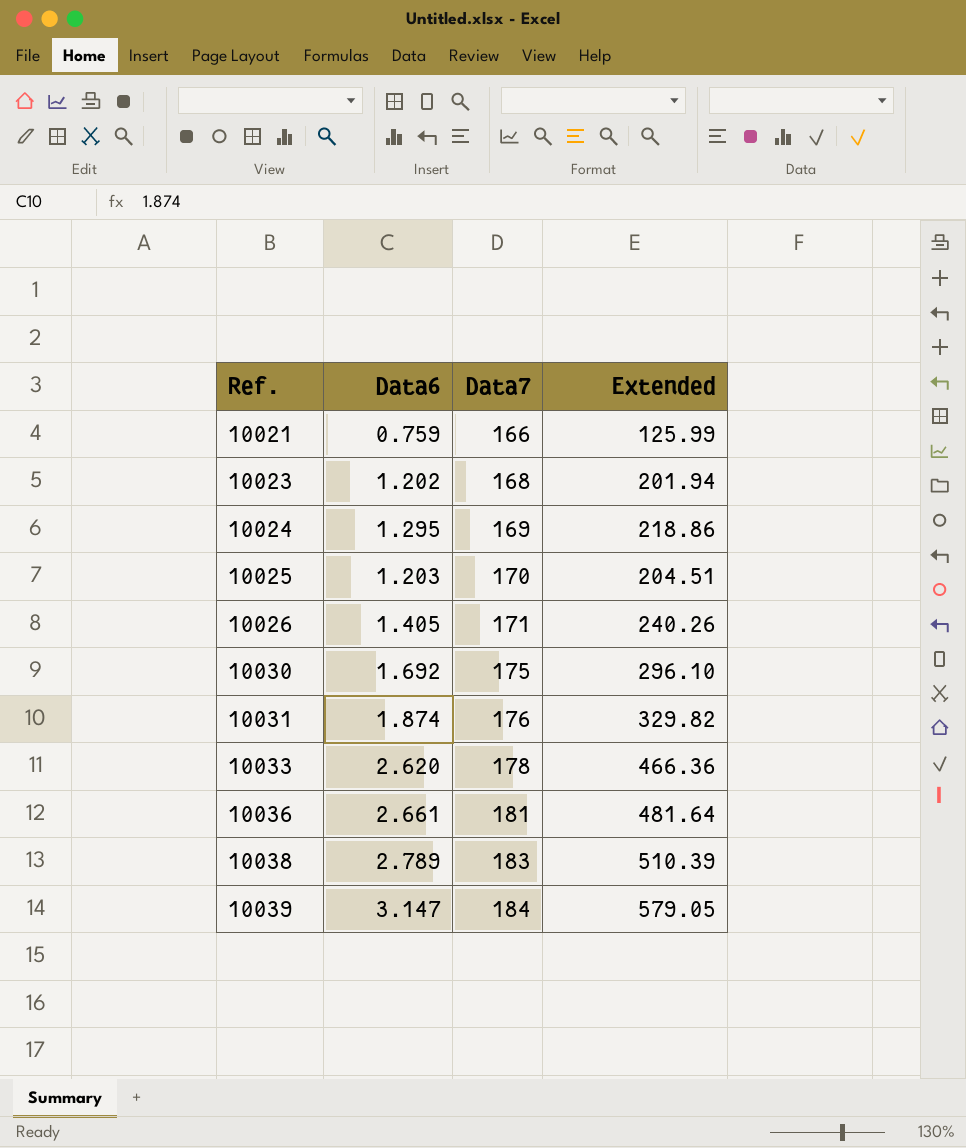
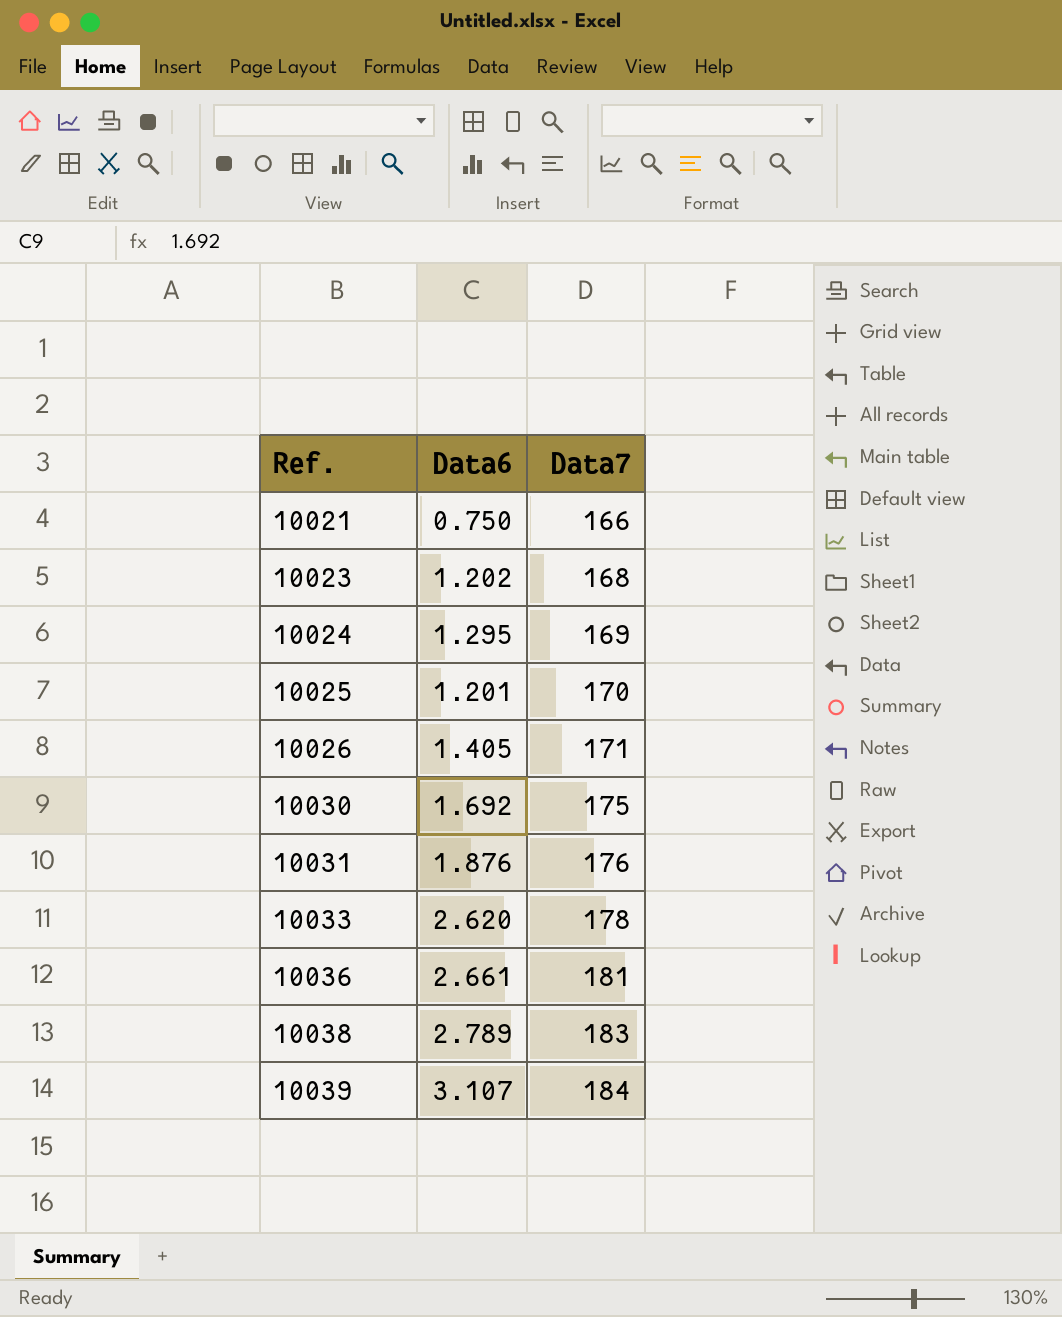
column Extended | formula: [Data6] * [Data7] -> none
10021 | Data6: 0.759 -> 0.750
10025 | Data6: 1.203 -> 1.201
10031 | Data6: 1.874 -> 1.876
10039 | Data6: 3.147 -> 3.107

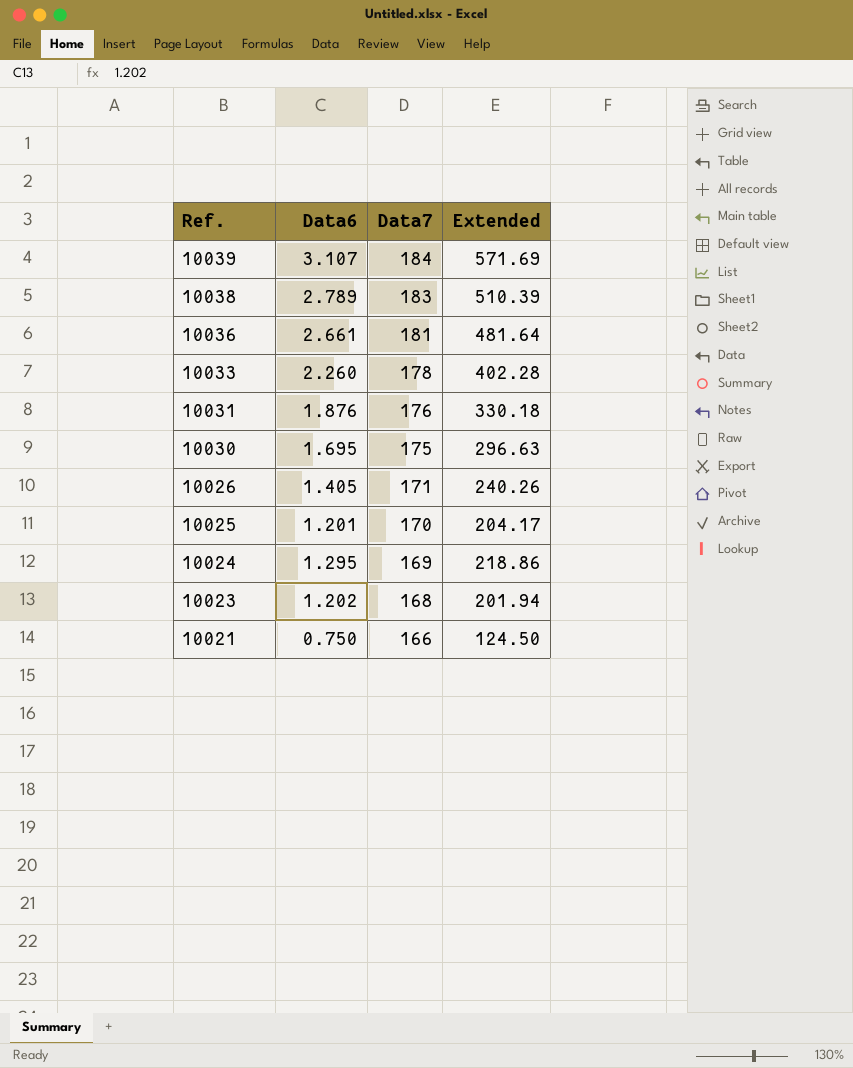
row order: Ref. ascending -> Ref. descending
column Extended | formula: none -> [Data6] * [Data7]
10033 | Data6: 2.620 -> 2.260
10030 | Data6: 1.692 -> 1.695

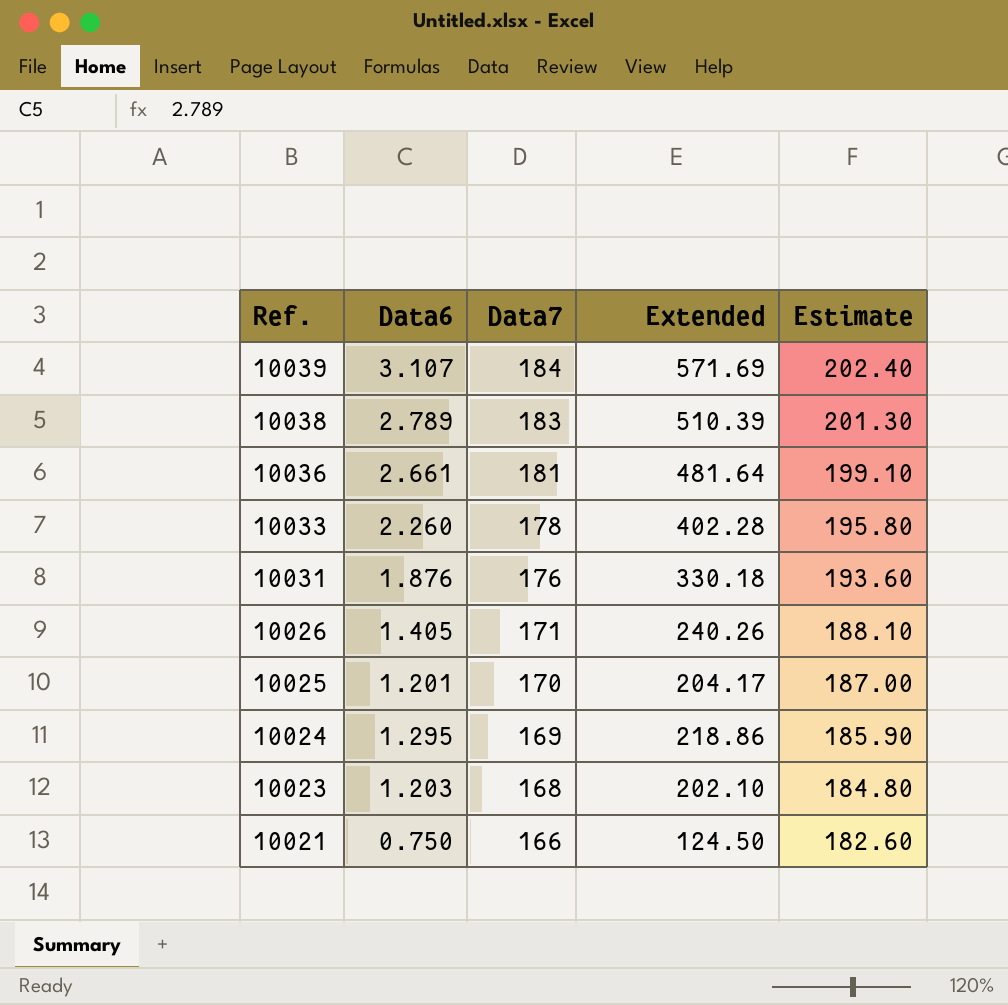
column Estimate | formula: none -> [Data7] * 1.1
row 10030: 1.695 | 175 | 296.63 -> none
10023 | Data6: 1.202 -> 1.203
10023 | Extended: 201.94 -> 202.10

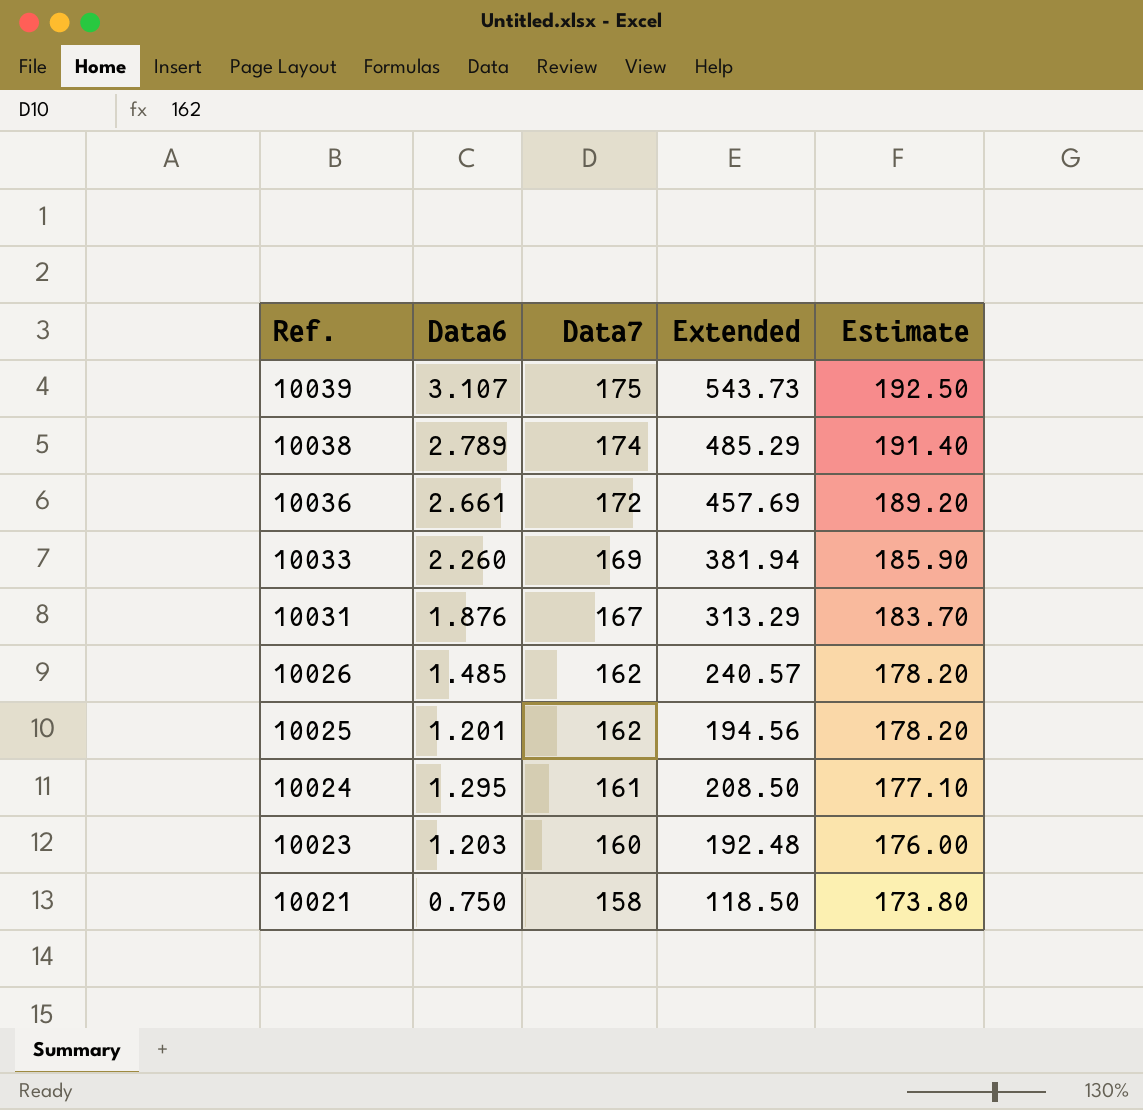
10039 | Data7: 184 -> 175
10039 | Extended: 571.69 -> 543.73
10039 | Estimate: 202.40 -> 192.50
10038 | Data7: 183 -> 174
10038 | Extended: 510.39 -> 485.29
10038 | Estimate: 201.30 -> 191.40
10036 | Data7: 181 -> 172
10036 | Extended: 481.64 -> 457.69
10036 | Estimate: 199.10 -> 189.20
10033 | Data7: 178 -> 169
10033 | Extended: 402.28 -> 381.94
10033 | Estimate: 195.80 -> 185.90
10031 | Data7: 176 -> 167
10031 | Extended: 330.18 -> 313.29
10031 | Estimate: 193.60 -> 183.70
10026 | Data6: 1.405 -> 1.485
10026 | Data7: 171 -> 162
10026 | Extended: 240.26 -> 240.57
10026 | Estimate: 188.10 -> 178.20
10025 | Data7: 170 -> 162
10025 | Extended: 204.17 -> 194.56
10025 | Estimate: 187.00 -> 178.20
10024 | Data7: 169 -> 161
10024 | Extended: 218.86 -> 208.50
10024 | Estimate: 185.90 -> 177.10
10023 | Data7: 168 -> 160
10023 | Extended: 202.10 -> 192.48
10023 | Estimate: 184.80 -> 176.00
10021 | Data7: 166 -> 158
10021 | Extended: 124.50 -> 118.50
10021 | Estimate: 182.60 -> 173.80

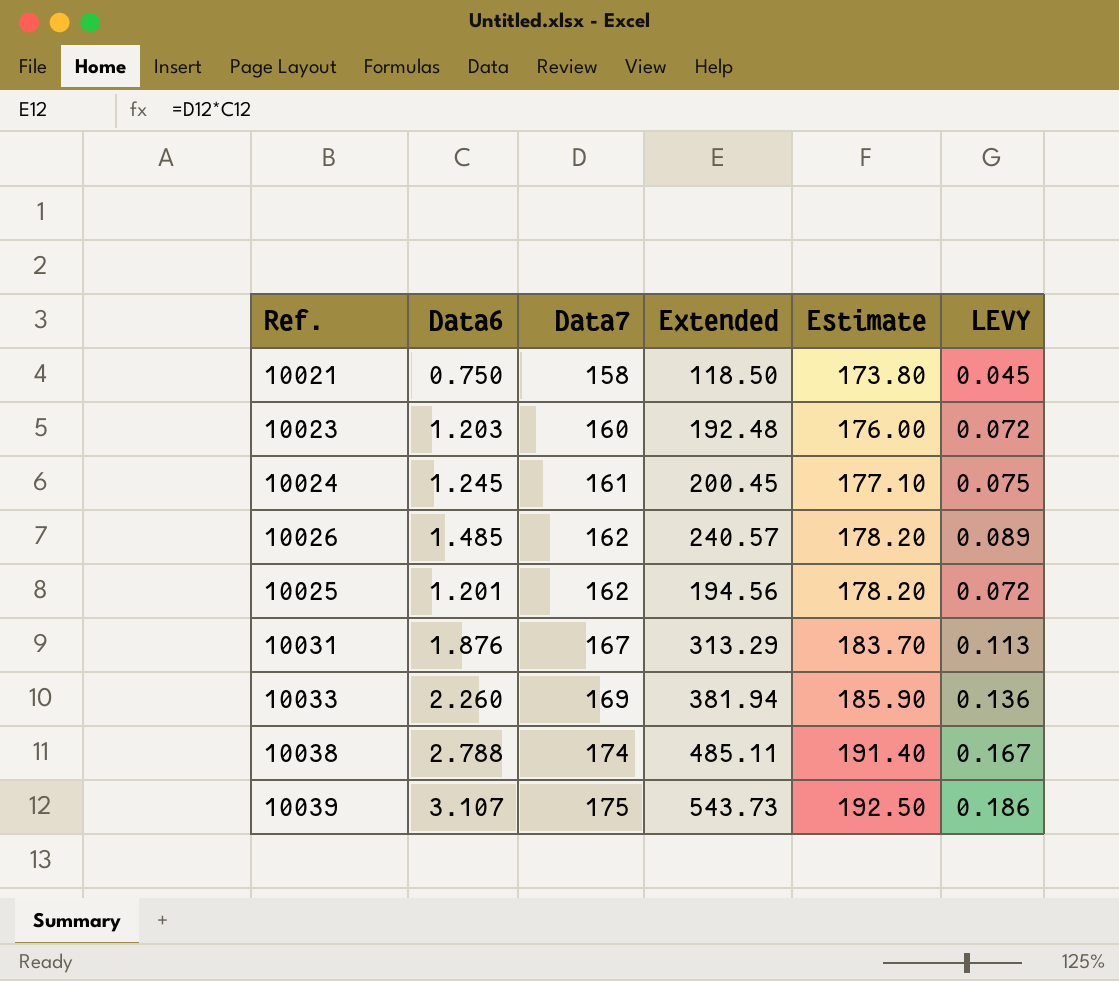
row order: Ref. descending -> Data7 ascending
column LEVY | formula: none -> [Data6] * 0.06
row 10036: 2.661 | 172 | 457.69 | 189.20 -> none
10024 | Data6: 1.295 -> 1.245
10024 | Extended: 208.50 -> 200.45
10038 | Data6: 2.789 -> 2.788
10038 | Extended: 485.29 -> 485.11

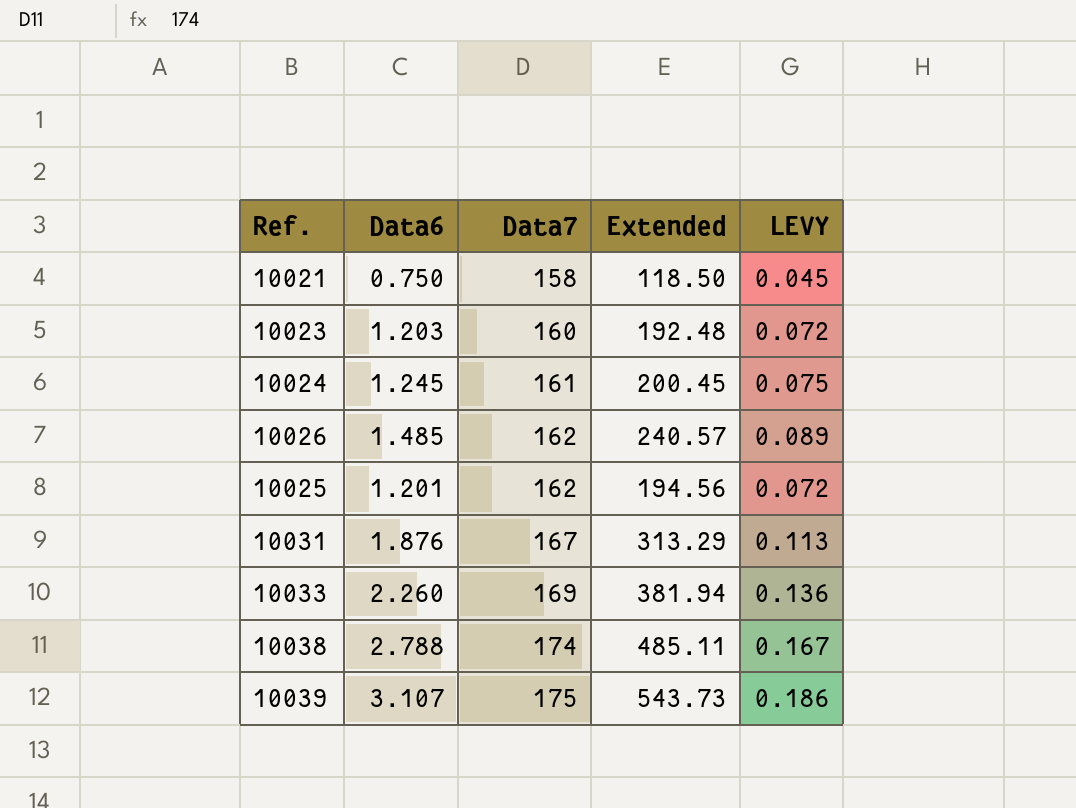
column Estimate | formula: [Data7] * 1.1 -> none

